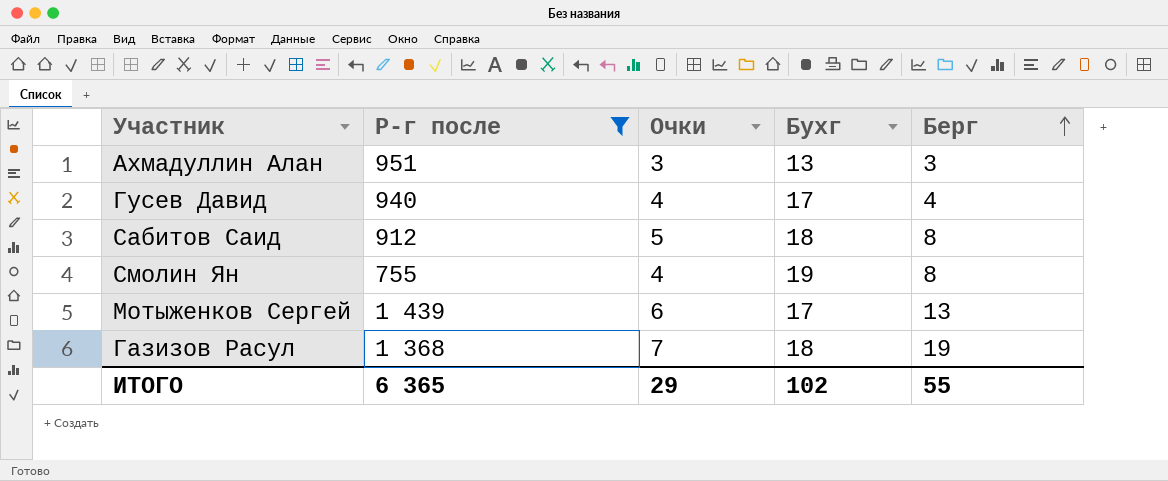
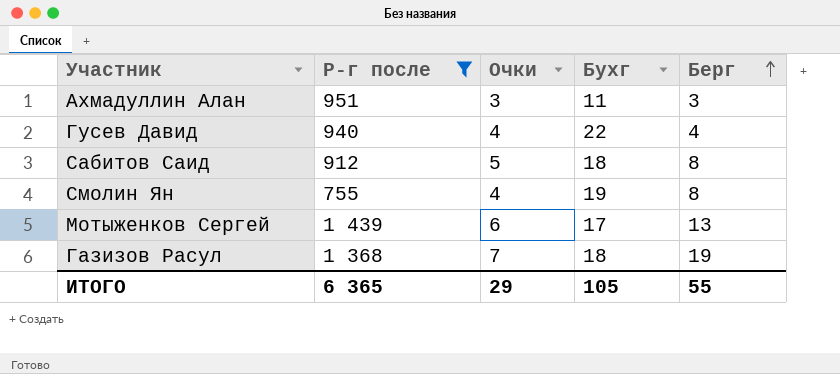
Ахмадуллин Алан | Бухг: 13 -> 11
Гусев Давид | Бухг: 17 -> 22
ИТОГО | Бухг: 102 -> 105

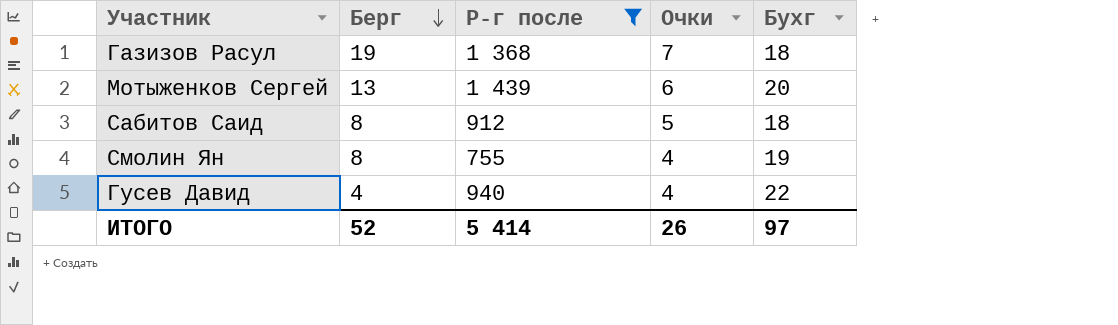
row order: Берг ascending -> Берг descending
column Берг | position: 5 -> 2
row Ахмадуллин Алан: 951 | 3 | 11 | 3 -> none
Мотыженков Сергей | Бухг: 17 -> 20
ИТОГО | Берг: 55 -> 52
ИТОГО | Р-г после: 6 365 -> 5 414
ИТОГО | Очки: 29 -> 26
ИТОГО | Бухг: 105 -> 97

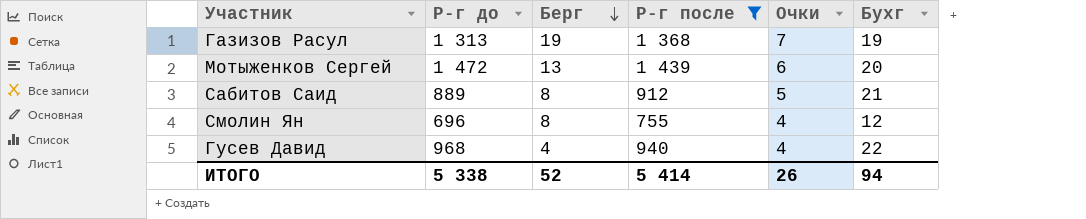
column Р-г до | position: none -> 2
Газизов Расул | Бухг: 18 -> 19
Сабитов Саид | Бухг: 18 -> 21
Смолин Ян | Бухг: 19 -> 12
ИТОГО | Бухг: 97 -> 94

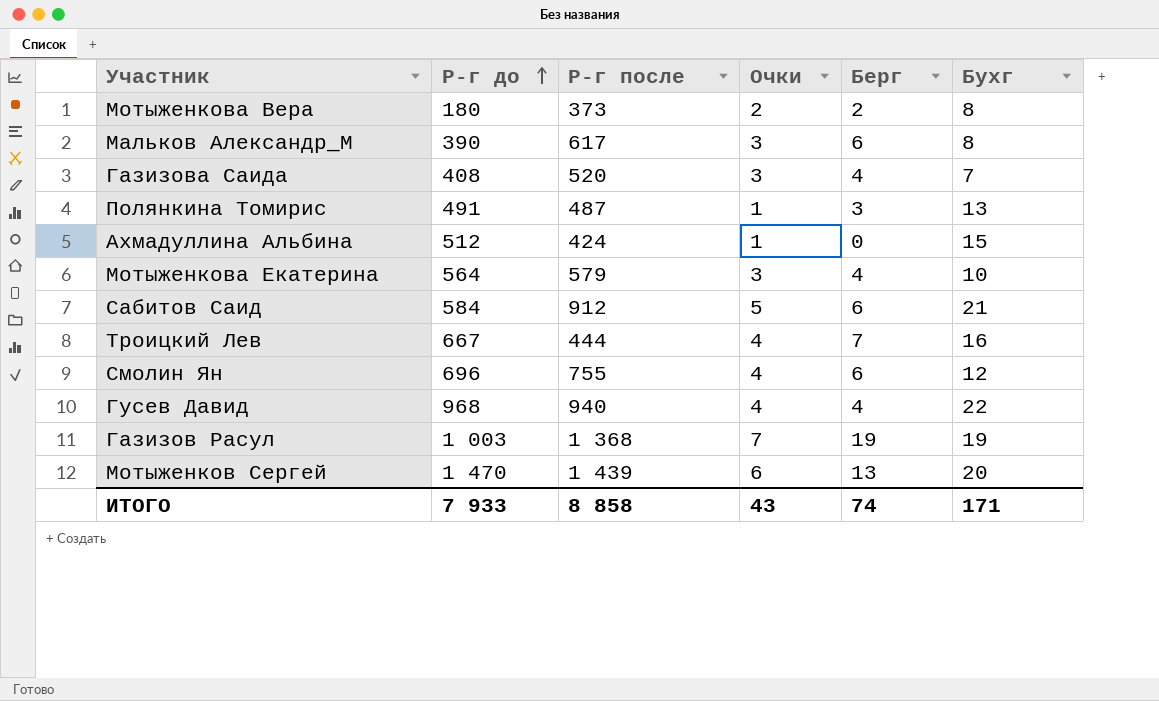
filter: Р-г после >= 755 -> none
row order: Берг descending -> Р-г до ascending
column Берг | position: 3 -> 5
Сабитов Саид | Р-г до: 889 -> 584
Сабитов Саид | Берг: 8 -> 6
Смолин Ян | Берг: 8 -> 6
Газизов Расул | Р-г до: 1 313 -> 1 003
Мотыженков Сергей | Р-г до: 1 472 -> 1 470
ИТОГО | Р-г до: 5 338 -> 7 933
ИТОГО | Р-г после: 5 414 -> 8 858
ИТОГО | Очки: 26 -> 43
ИТОГО | Берг: 52 -> 74
ИТОГО | Бухг: 94 -> 171

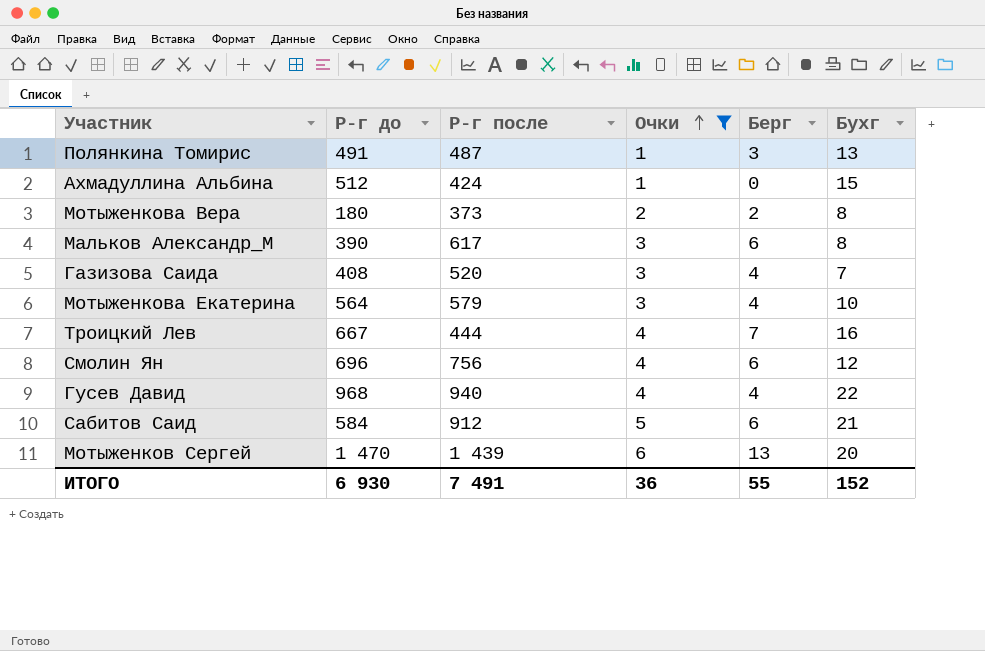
filter: none -> Очки != 7
row order: Р-г до ascending -> Очки ascending
Смолин Ян | Р-г после: 755 -> 756
ИТОГО | Р-г до: 7 933 -> 6 930
ИТОГО | Р-г после: 8 858 -> 7 491
ИТОГО | Очки: 43 -> 36
ИТОГО | Берг: 74 -> 55
ИТОГО | Бухг: 171 -> 152

